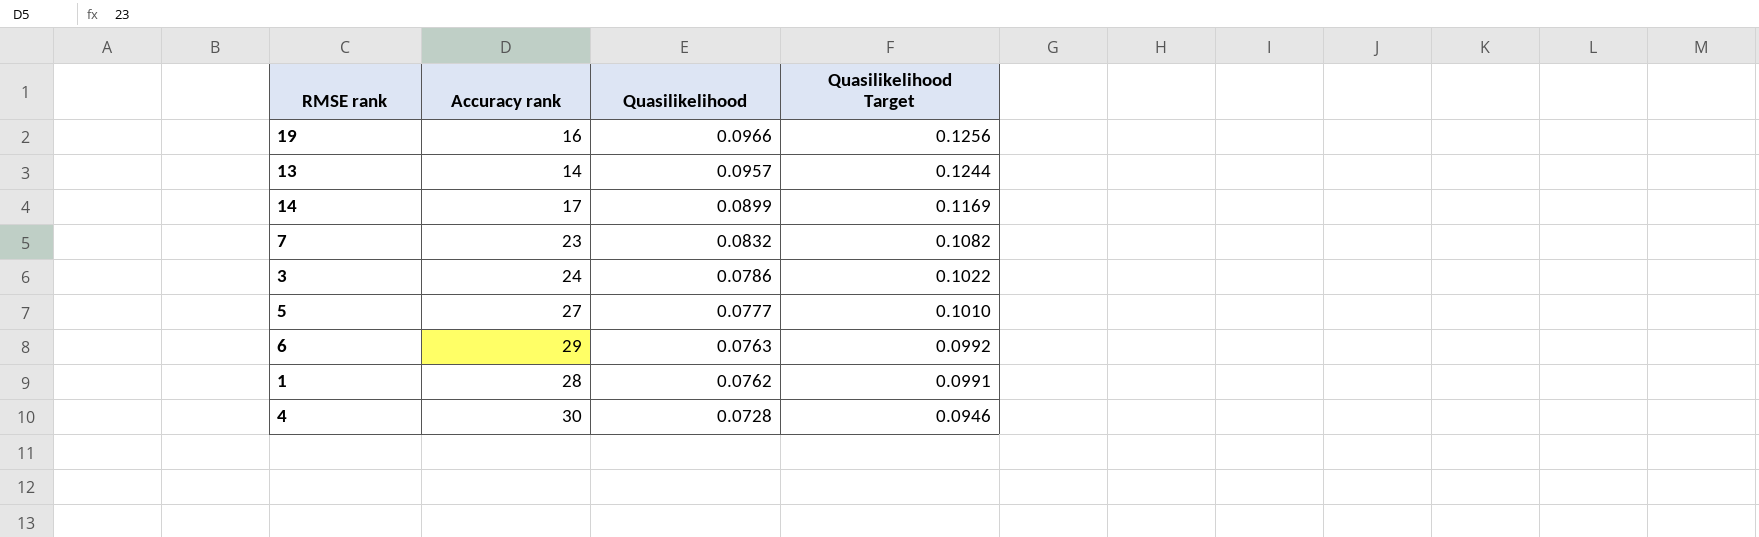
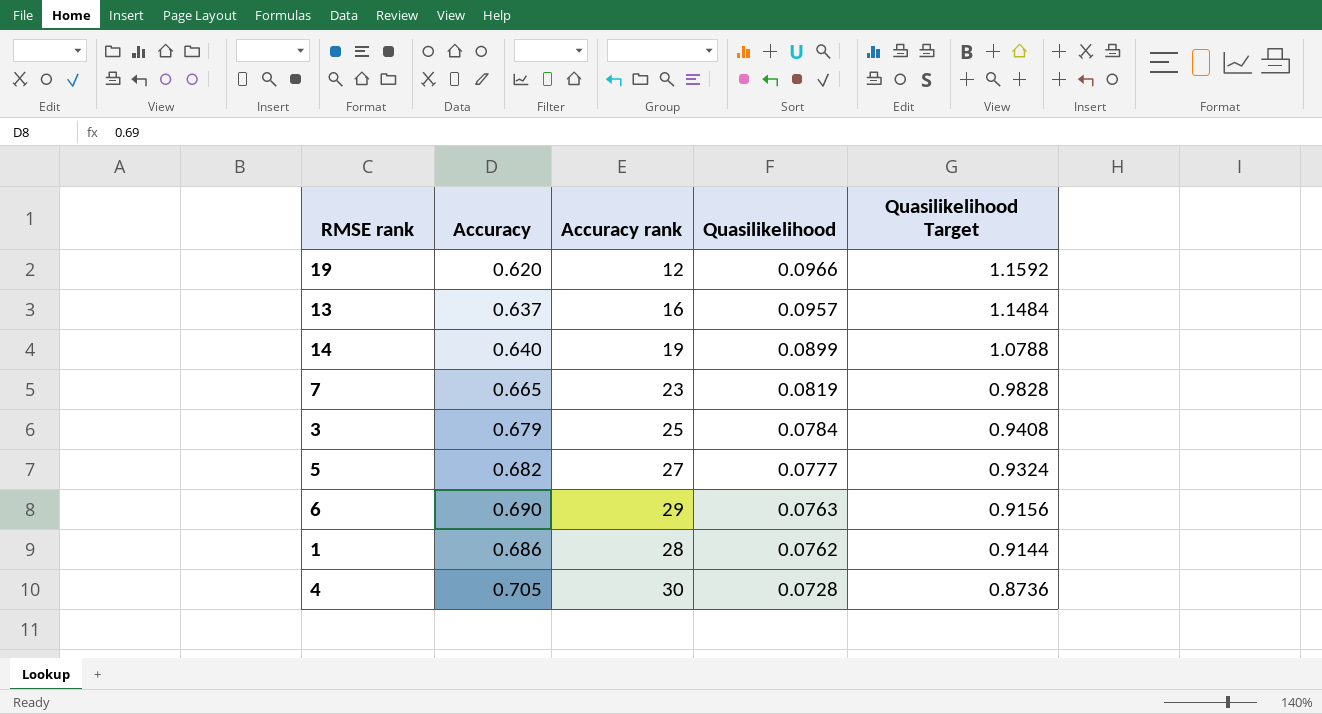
column Accuracy | position: none -> 2
column Quasilikelihood Target | formula: [Quasilikelihood] * 1.3 -> [Quasilikelihood] * 12
19 | Accuracy rank: 16 -> 12
13 | Accuracy rank: 14 -> 16
14 | Accuracy rank: 17 -> 19
7 | Quasilikelihood: 0.0832 -> 0.0819
3 | Accuracy rank: 24 -> 25
3 | Quasilikelihood: 0.0786 -> 0.0784

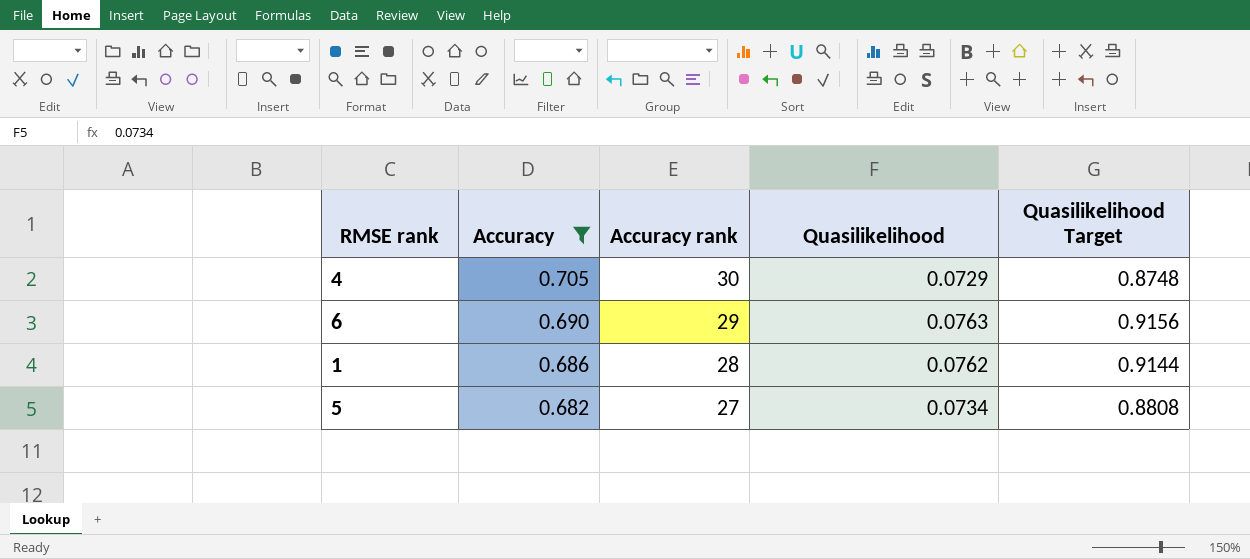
filter: none -> Accuracy >= 0.682
row order: Quasilikelihood descending -> Accuracy descending
4 | Quasilikelihood: 0.0728 -> 0.0729
4 | Quasilikelihood Target: 0.8736 -> 0.8748
5 | Quasilikelihood: 0.0777 -> 0.0734
5 | Quasilikelihood Target: 0.9324 -> 0.8808

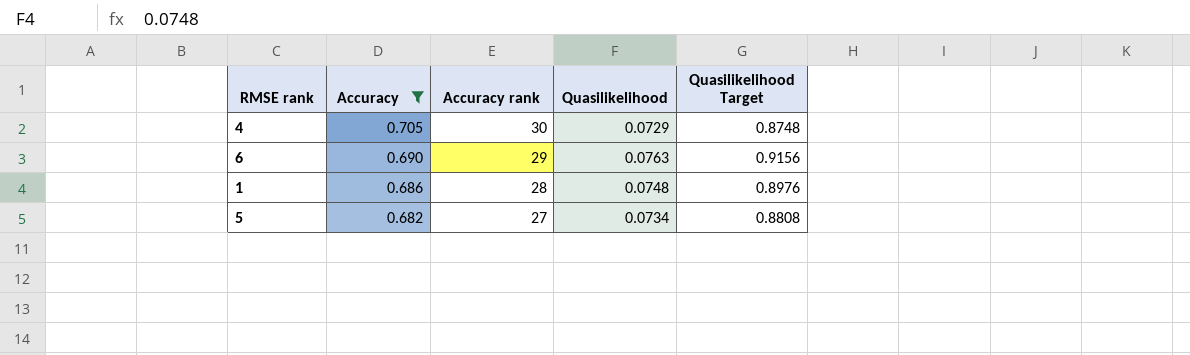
1 | Quasilikelihood: 0.0762 -> 0.0748
1 | Quasilikelihood Target: 0.9144 -> 0.8976

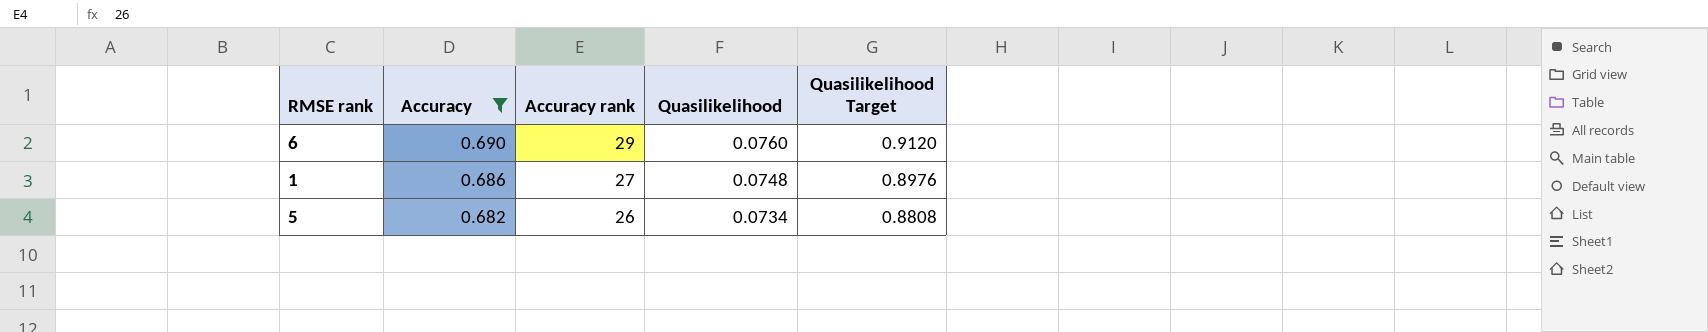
row 4: 0.705 | 30 | 0.0729 | 0.8748 -> none
6 | Quasilikelihood: 0.0763 -> 0.0760
6 | Quasilikelihood Target: 0.9156 -> 0.9120
1 | Accuracy rank: 28 -> 27
5 | Accuracy rank: 27 -> 26

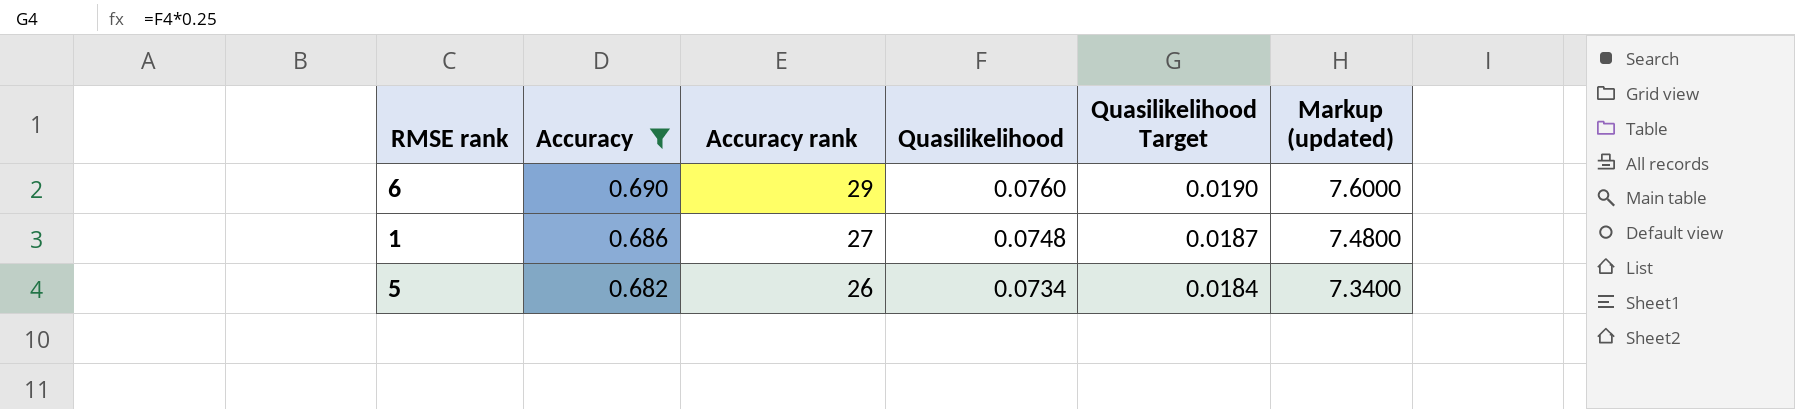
column Quasilikelihood Target | formula: [Quasilikelihood] * 12 -> [Quasilikelihood] * 0.25
column Markup (updated) | formula: none -> [Quasilikelihood] * 100

